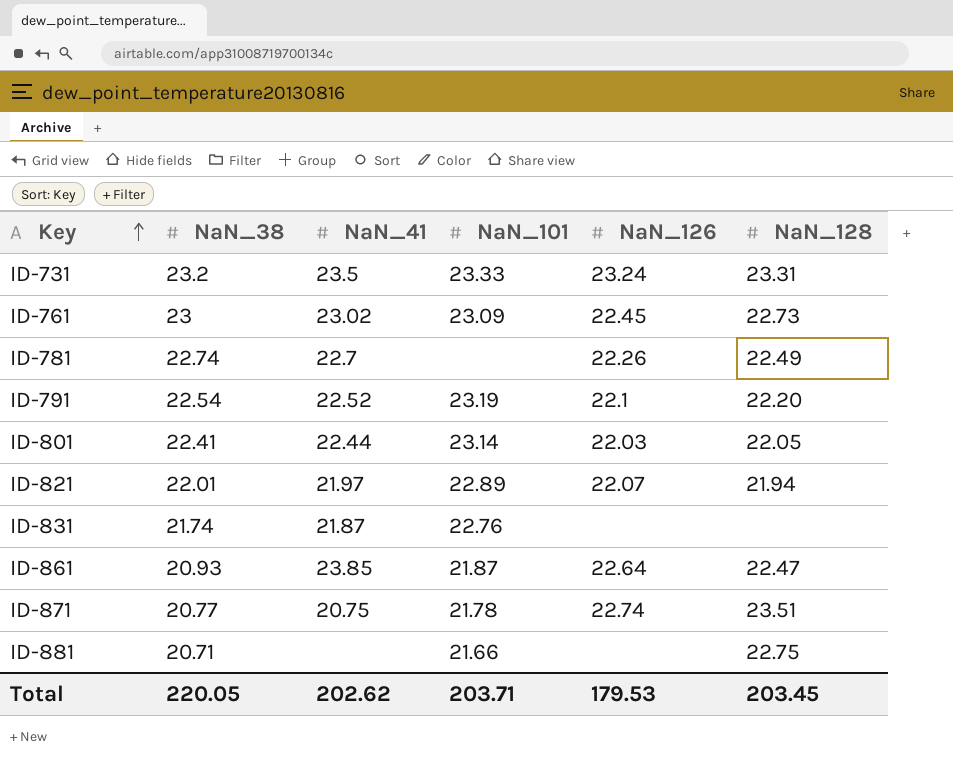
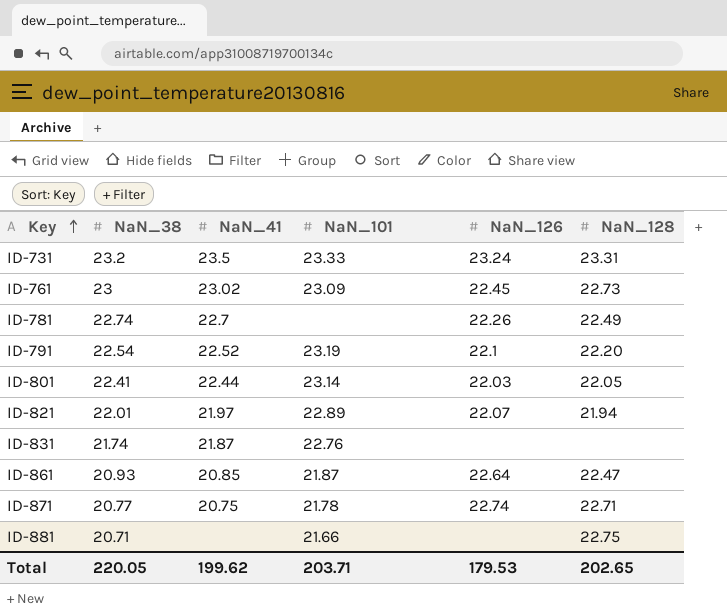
ID-861 | NaN_41: 23.85 -> 20.85
ID-871 | NaN_128: 23.51 -> 22.71
Total | NaN_41: 202.62 -> 199.62
Total | NaN_128: 203.45 -> 202.65

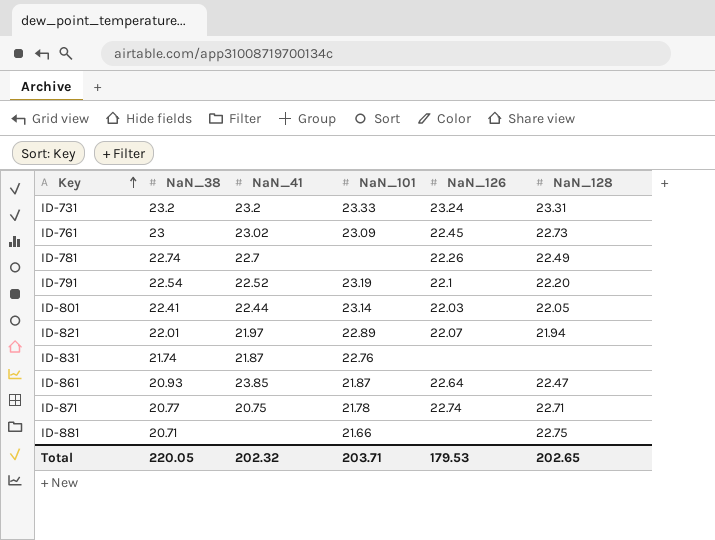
ID-731 | NaN_41: 23.5 -> 23.2
ID-861 | NaN_41: 20.85 -> 23.85
Total | NaN_41: 199.62 -> 202.32

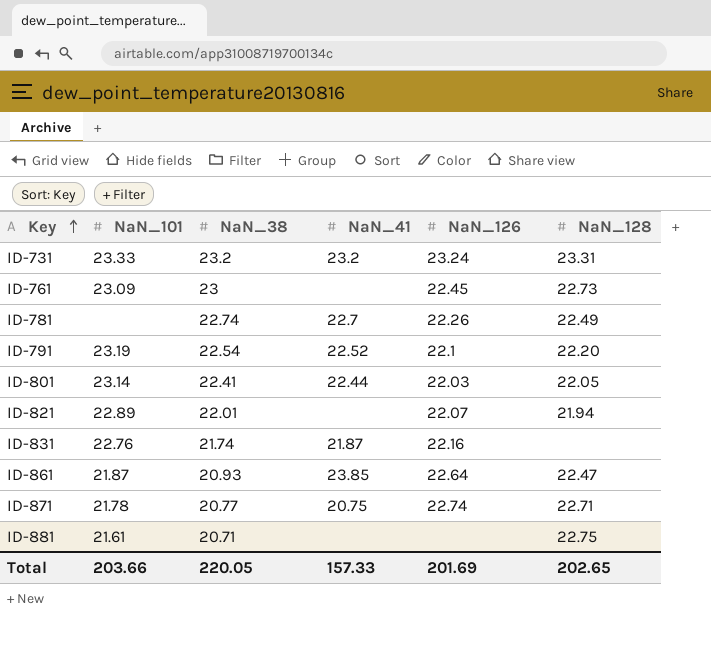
column NaN_101 | position: 4 -> 2
ID-761 | NaN_41: 23.02 -> none
ID-821 | NaN_41: 21.97 -> none
ID-831 | NaN_126: none -> 22.16
ID-881 | NaN_101: 21.66 -> 21.61
Total | NaN_101: 203.71 -> 203.66
Total | NaN_41: 202.32 -> 157.33
Total | NaN_126: 179.53 -> 201.69

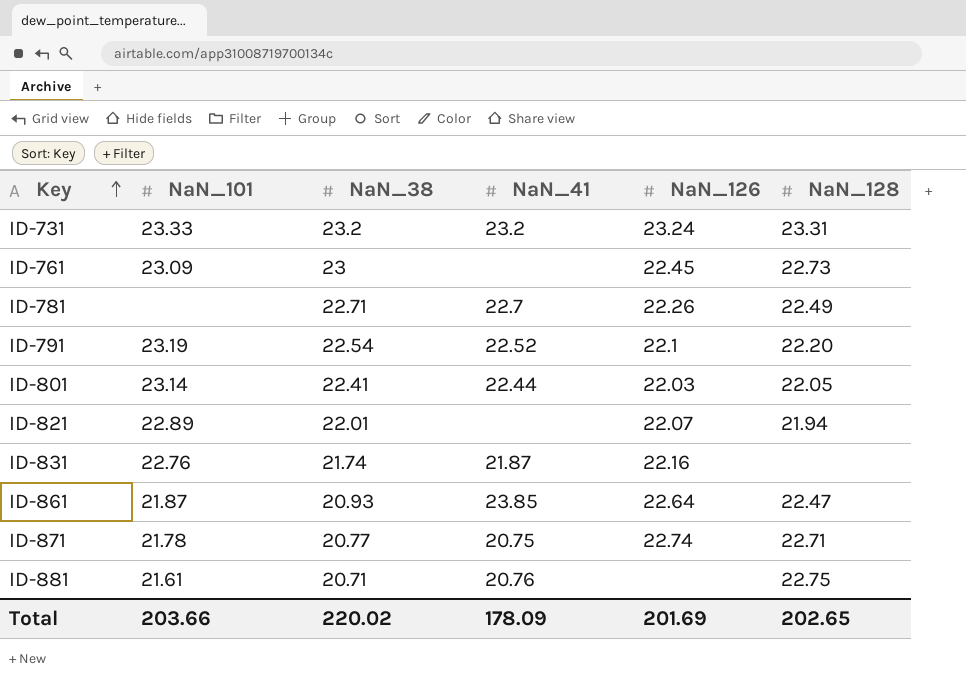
ID-781 | NaN_38: 22.74 -> 22.71
ID-881 | NaN_41: none -> 20.76
Total | NaN_38: 220.05 -> 220.02
Total | NaN_41: 157.33 -> 178.09

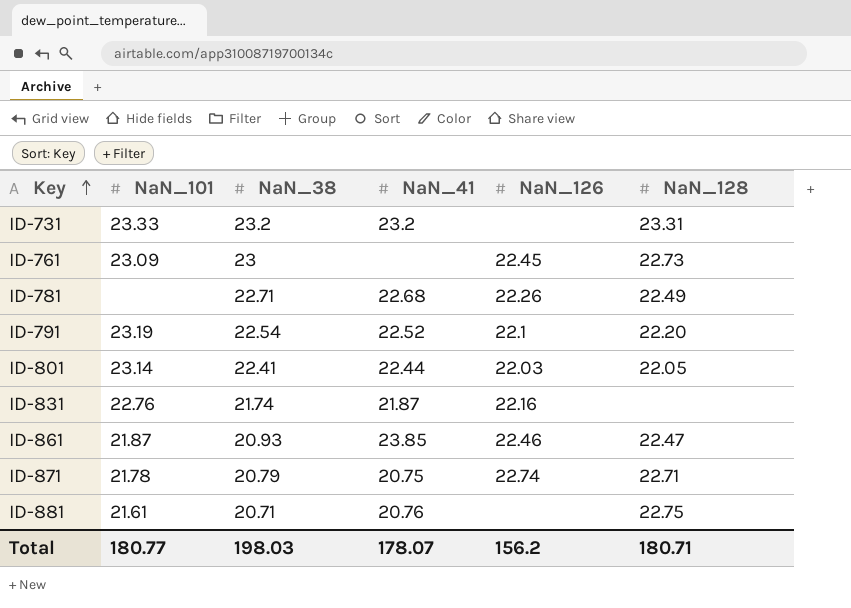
row ID-821: 22.89 | 22.01 | none | 22.07 | 21.94 -> none
ID-731 | NaN_126: 23.24 -> none
ID-781 | NaN_41: 22.7 -> 22.68
ID-861 | NaN_126: 22.64 -> 22.46
ID-871 | NaN_38: 20.77 -> 20.79
Total | NaN_101: 203.66 -> 180.77
Total | NaN_38: 220.02 -> 198.03
Total | NaN_41: 178.09 -> 178.07
Total | NaN_126: 201.69 -> 156.2
Total | NaN_128: 202.65 -> 180.71

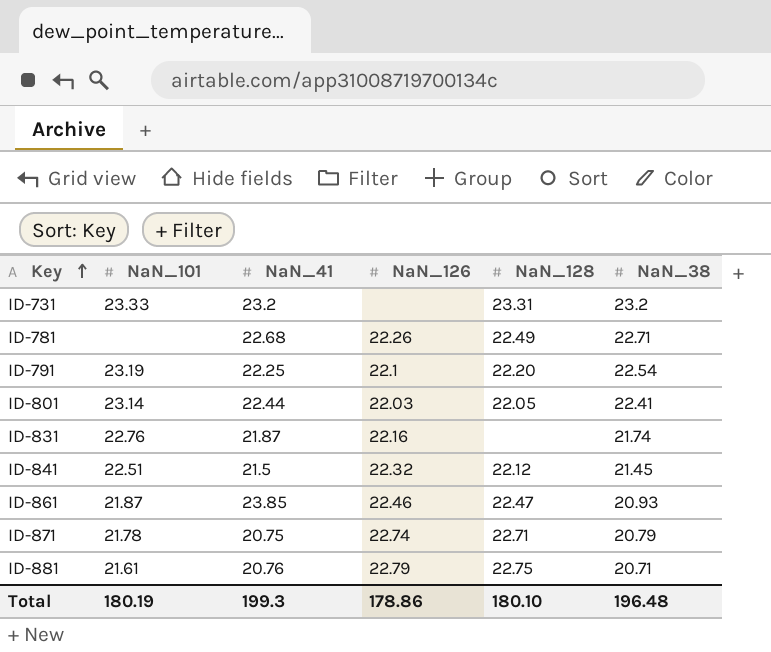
column NaN_38 | position: 3 -> 6
row ID-761: 23.09 | 23 | none | 22.45 | 22.73 -> none
ID-791 | NaN_41: 22.52 -> 22.25
row ID-841: none -> 22.51 | 21.5 | 22.32 | 22.12 | 21.45
ID-881 | NaN_126: none -> 22.79
Total | NaN_101: 180.77 -> 180.19
Total | NaN_41: 178.07 -> 199.3
Total | NaN_126: 156.2 -> 178.86
Total | NaN_128: 180.71 -> 180.10
Total | NaN_38: 198.03 -> 196.48

